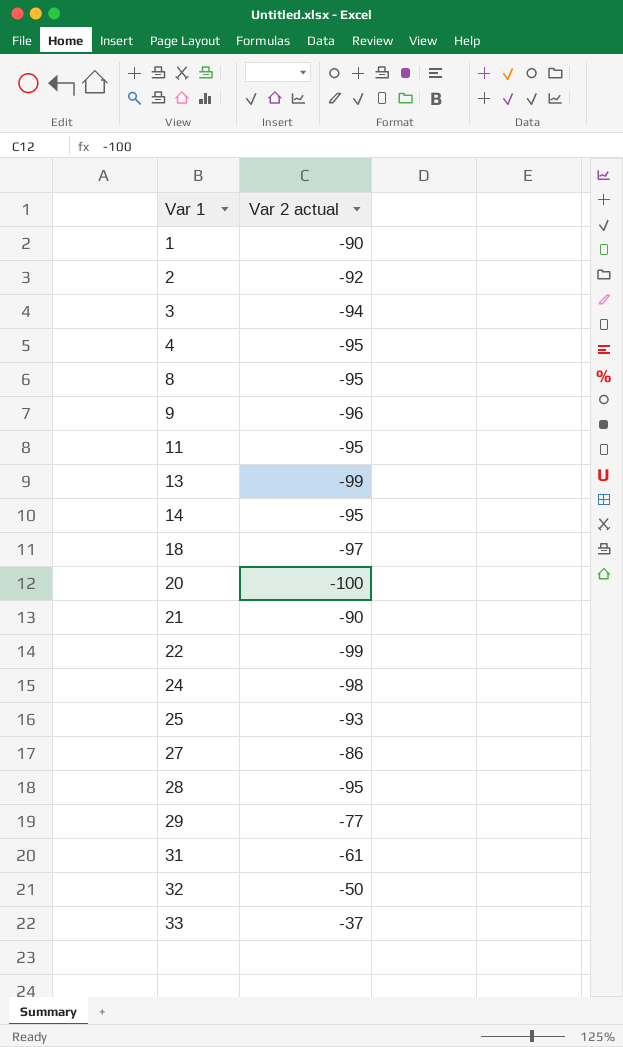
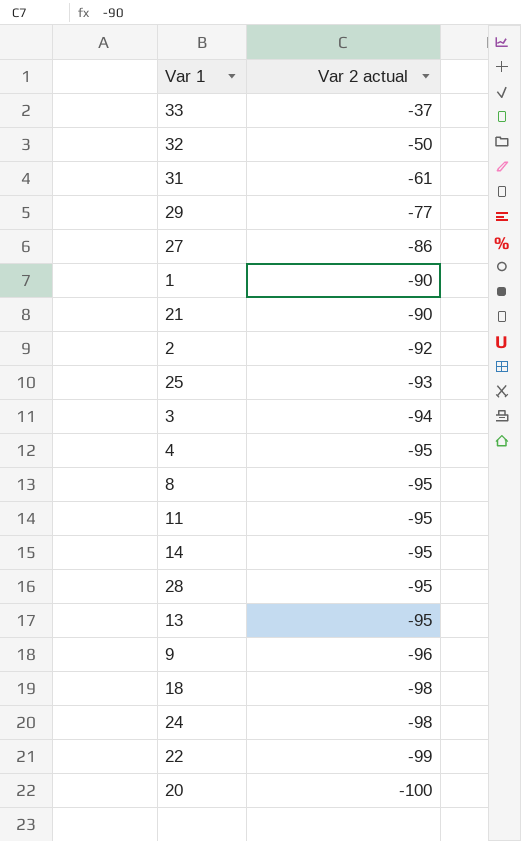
row order: Var 1 ascending -> Var 2 actual descending
13 | Var 2 actual: -99 -> -95
18 | Var 2 actual: -97 -> -98

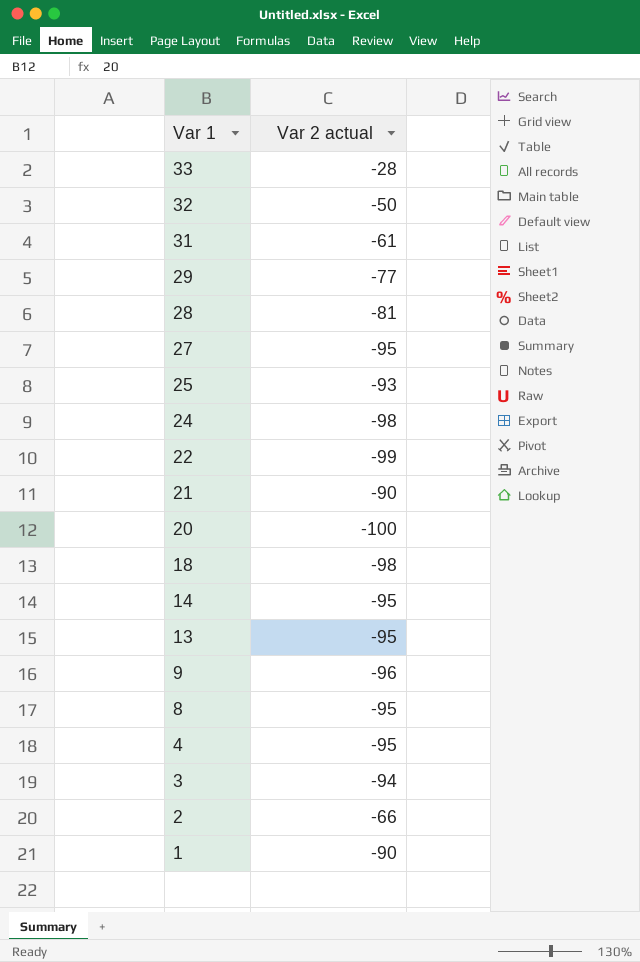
row order: Var 2 actual descending -> Var 1 descending
row 11: -95 -> none
33 | Var 2 actual: -37 -> -28
28 | Var 2 actual: -95 -> -81
27 | Var 2 actual: -86 -> -95
2 | Var 2 actual: -92 -> -66

